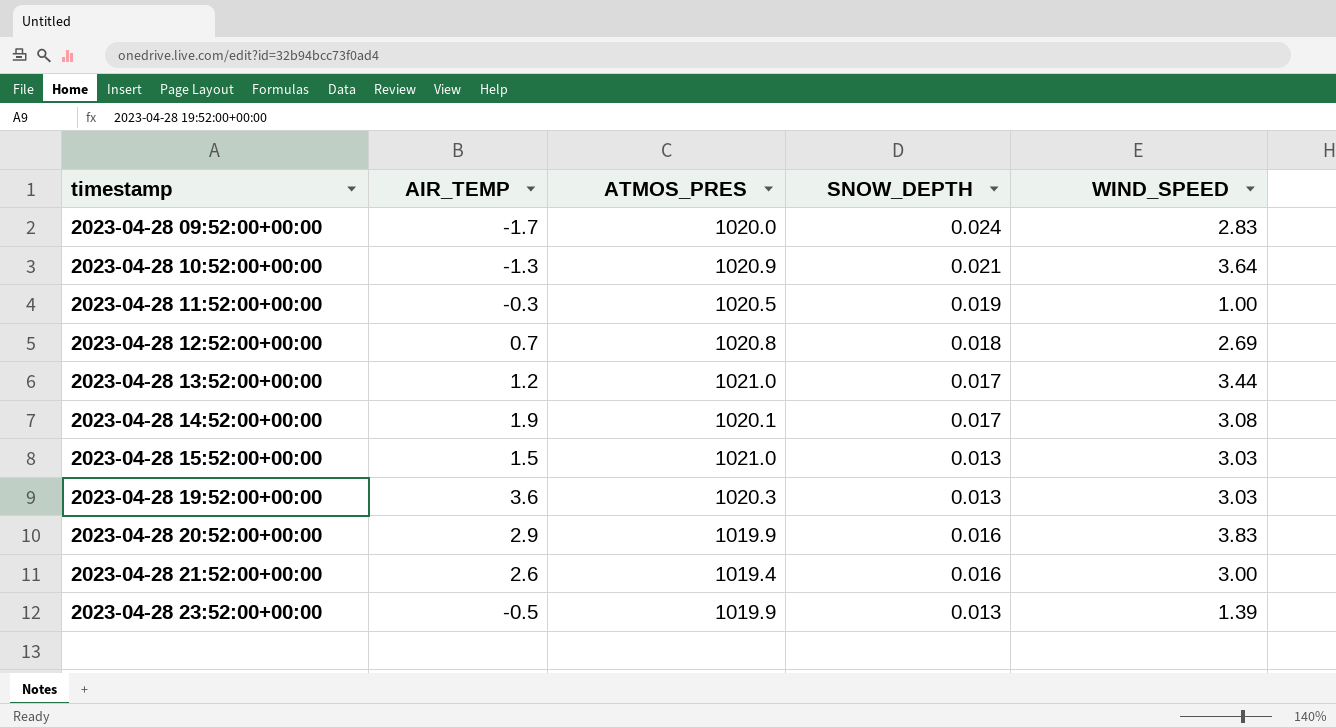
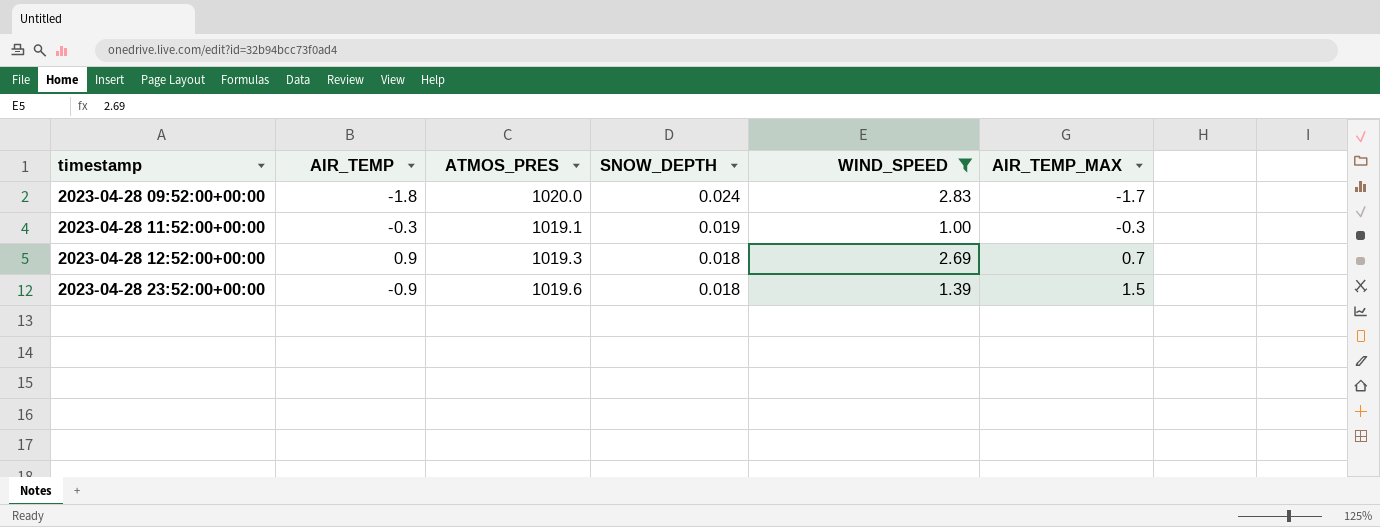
filter: none -> WIND_SPEED <= 2.83
column AIR_TEMP_MAX | position: none -> 6
2023-04-28 09:52:00+00:00 | AIR_TEMP: -1.7 -> -1.8
2023-04-28 11:52:00+00:00 | ATMOS_PRES: 1020.5 -> 1019.1
2023-04-28 12:52:00+00:00 | AIR_TEMP: 0.7 -> 0.9
2023-04-28 12:52:00+00:00 | ATMOS_PRES: 1020.8 -> 1019.3
2023-04-28 23:52:00+00:00 | AIR_TEMP: -0.5 -> -0.9
2023-04-28 23:52:00+00:00 | ATMOS_PRES: 1019.9 -> 1019.6
2023-04-28 23:52:00+00:00 | SNOW_DEPTH: 0.013 -> 0.018

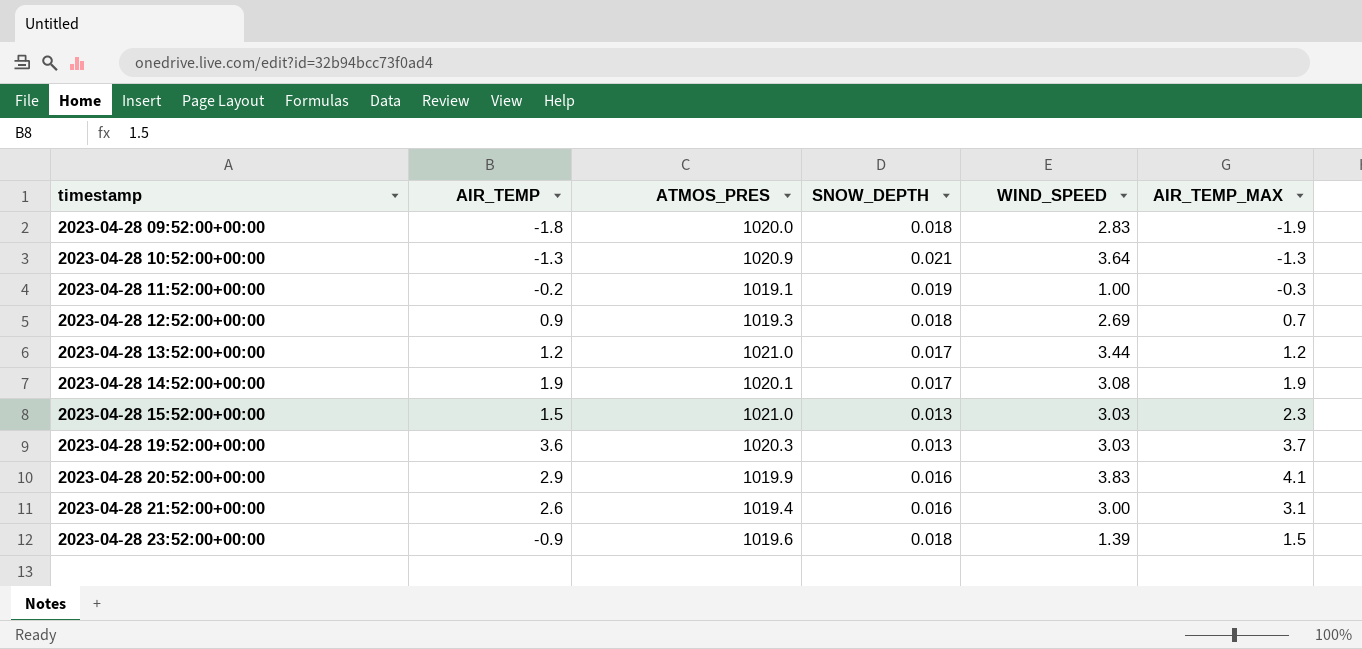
filter: WIND_SPEED <= 2.83 -> none
2023-04-28 09:52:00+00:00 | SNOW_DEPTH: 0.024 -> 0.018
2023-04-28 09:52:00+00:00 | AIR_TEMP_MAX: -1.7 -> -1.9
2023-04-28 11:52:00+00:00 | AIR_TEMP: -0.3 -> -0.2

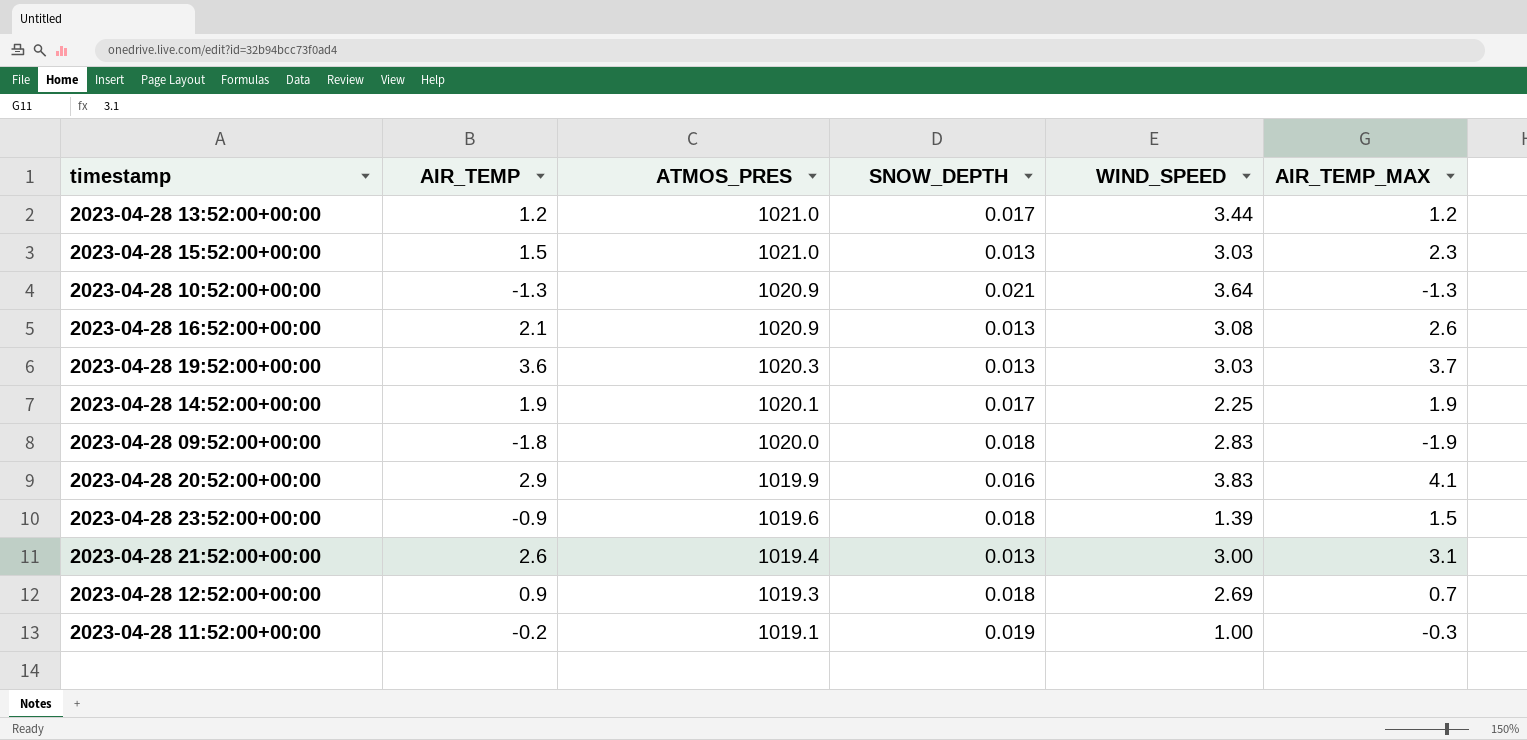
row order: timestamp ascending -> ATMOS_PRES descending
row 2023-04-28 16:52:00+00:00: none -> 2.1 | 1020.9 | 0.013 | 3.08 | 2.6
2023-04-28 14:52:00+00:00 | WIND_SPEED: 3.08 -> 2.25
2023-04-28 21:52:00+00:00 | SNOW_DEPTH: 0.016 -> 0.013

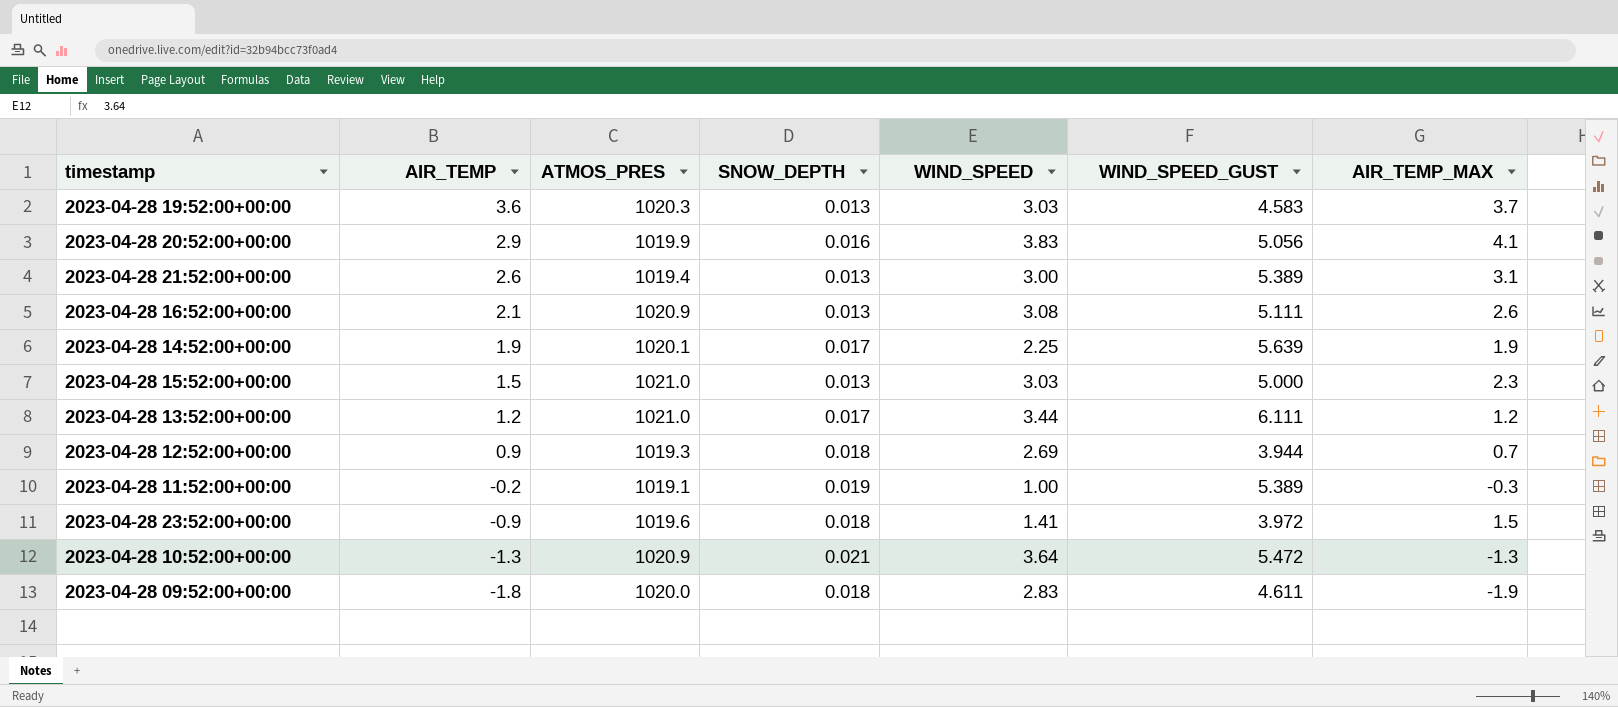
row order: ATMOS_PRES descending -> AIR_TEMP descending
column WIND_SPEED_GUST | position: none -> 6
2023-04-28 23:52:00+00:00 | WIND_SPEED: 1.39 -> 1.41

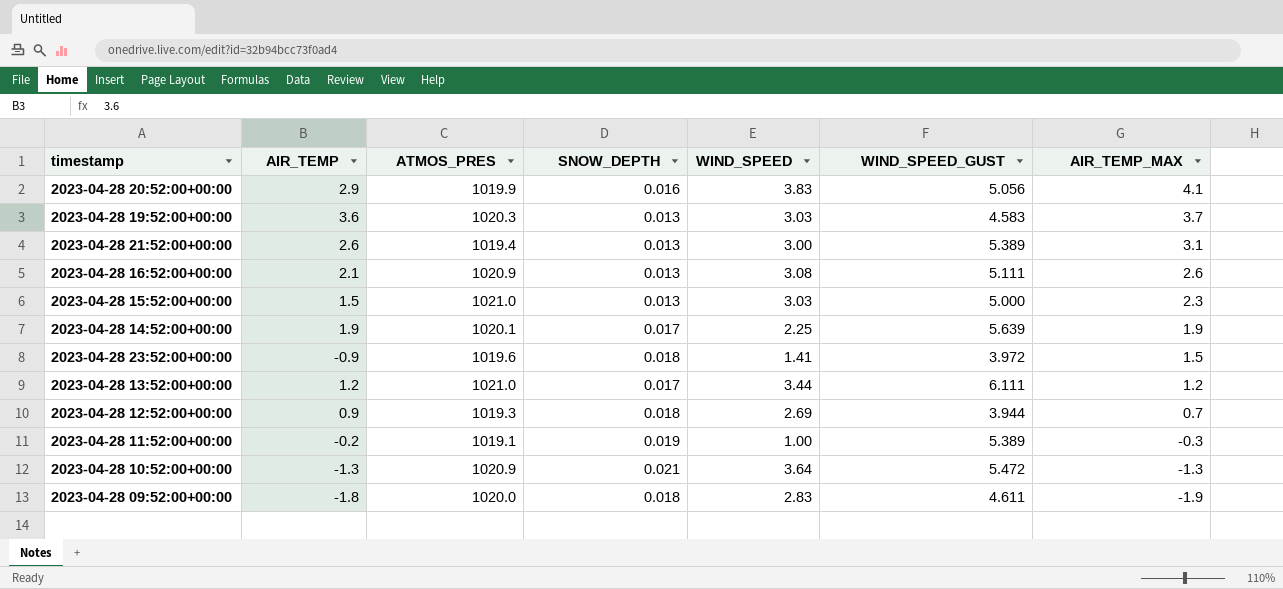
row order: AIR_TEMP descending -> AIR_TEMP_MAX descending

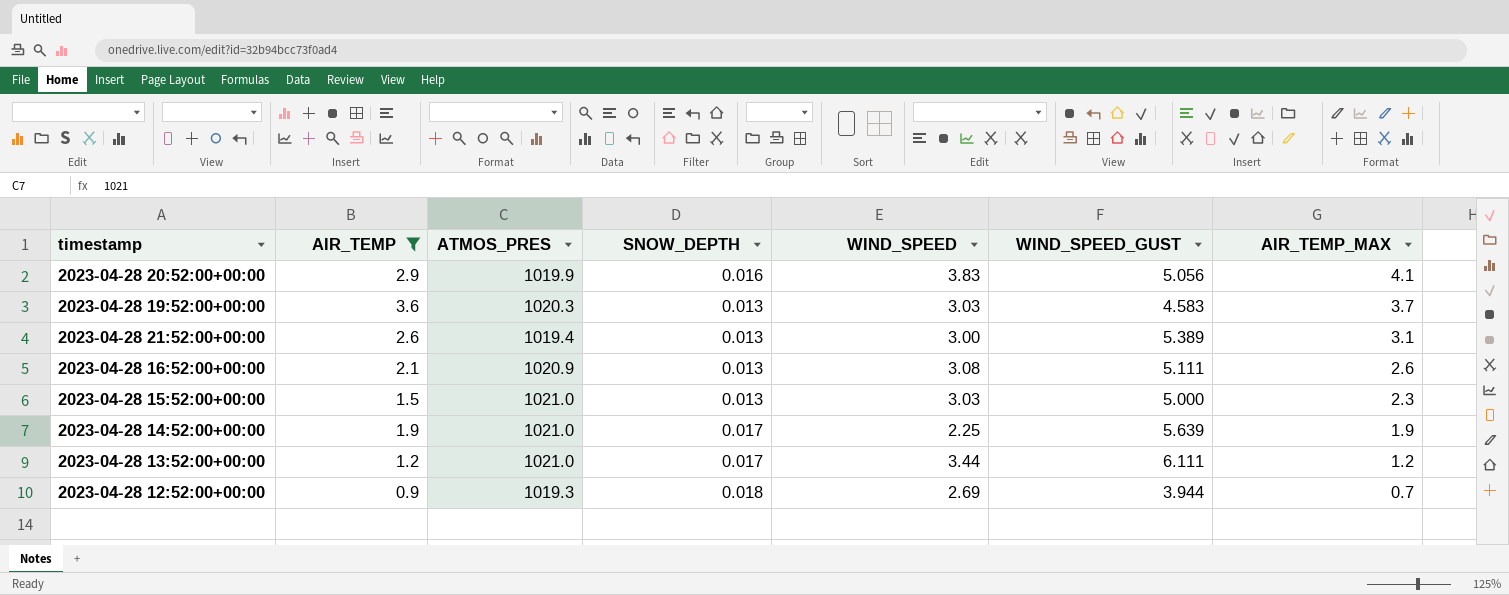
filter: none -> AIR_TEMP >= 0.9
2023-04-28 14:52:00+00:00 | ATMOS_PRES: 1020.1 -> 1021.0

